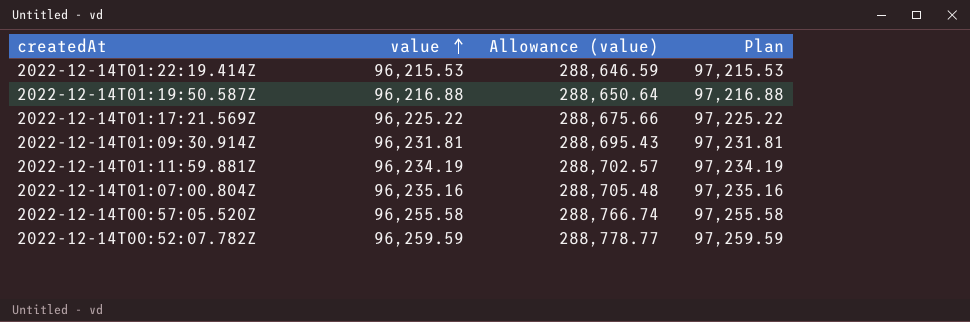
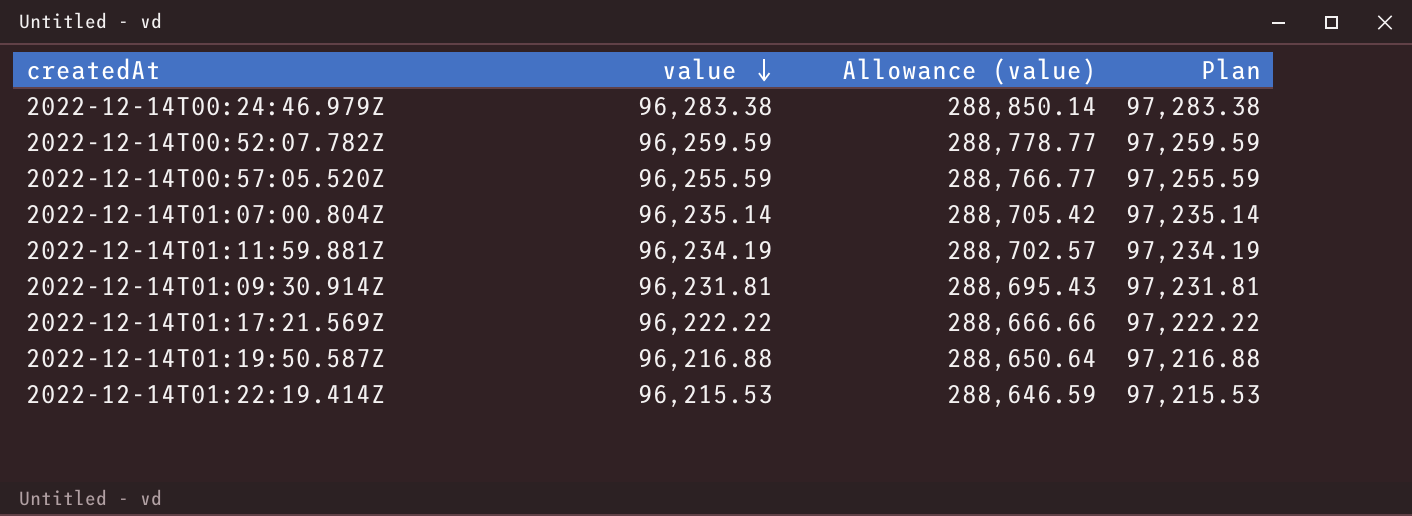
row order: value ascending -> value descending
row 2022-12-14T00:24:46.979Z: none -> 96,283.38 | 288,850.14 | 97,283.38
2022-12-14T00:57:05.520Z | value: 96,255.58 -> 96,255.59
2022-12-14T00:57:05.520Z | Allowance (value): 288,766.74 -> 288,766.77
2022-12-14T00:57:05.520Z | Plan: 97,255.58 -> 97,255.59
2022-12-14T01:07:00.804Z | value: 96,235.16 -> 96,235.14
2022-12-14T01:07:00.804Z | Allowance (value): 288,705.48 -> 288,705.42
2022-12-14T01:07:00.804Z | Plan: 97,235.16 -> 97,235.14
2022-12-14T01:17:21.569Z | value: 96,225.22 -> 96,222.22
2022-12-14T01:17:21.569Z | Allowance (value): 288,675.66 -> 288,666.66
2022-12-14T01:17:21.569Z | Plan: 97,225.22 -> 97,222.22

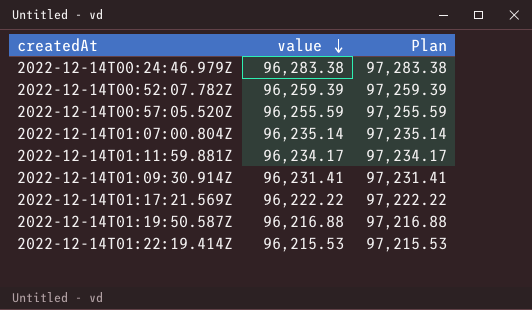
column Allowance (value) | formula: [value] * 3 -> none
2022-12-14T00:52:07.782Z | value: 96,259.59 -> 96,259.39
2022-12-14T00:52:07.782Z | Plan: 97,259.59 -> 97,259.39
2022-12-14T01:11:59.881Z | value: 96,234.19 -> 96,234.17
2022-12-14T01:11:59.881Z | Plan: 97,234.19 -> 97,234.17
2022-12-14T01:09:30.914Z | value: 96,231.81 -> 96,231.41
2022-12-14T01:09:30.914Z | Plan: 97,231.81 -> 97,231.41

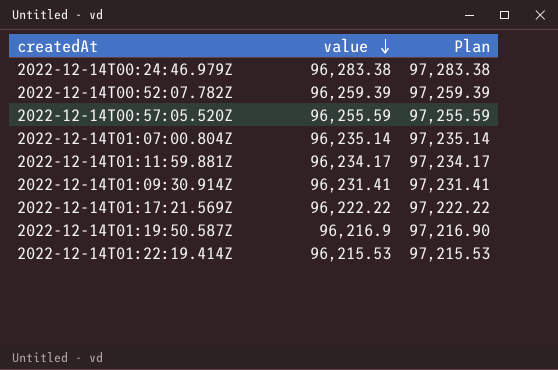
2022-12-14T01:19:50.587Z | value: 96,216.88 -> 96,216.9
2022-12-14T01:19:50.587Z | Plan: 97,216.88 -> 97,216.90

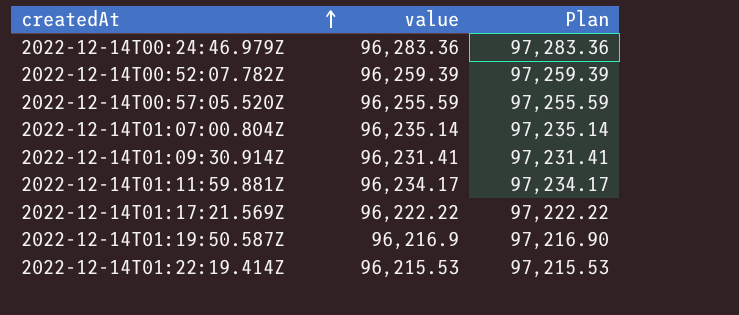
row order: value descending -> createdAt ascending
2022-12-14T00:24:46.979Z | value: 96,283.38 -> 96,283.36
2022-12-14T00:24:46.979Z | Plan: 97,283.38 -> 97,283.36

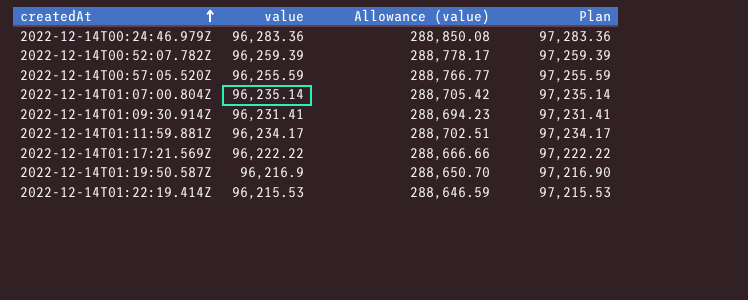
column Allowance (value) | formula: none -> [value] * 3

